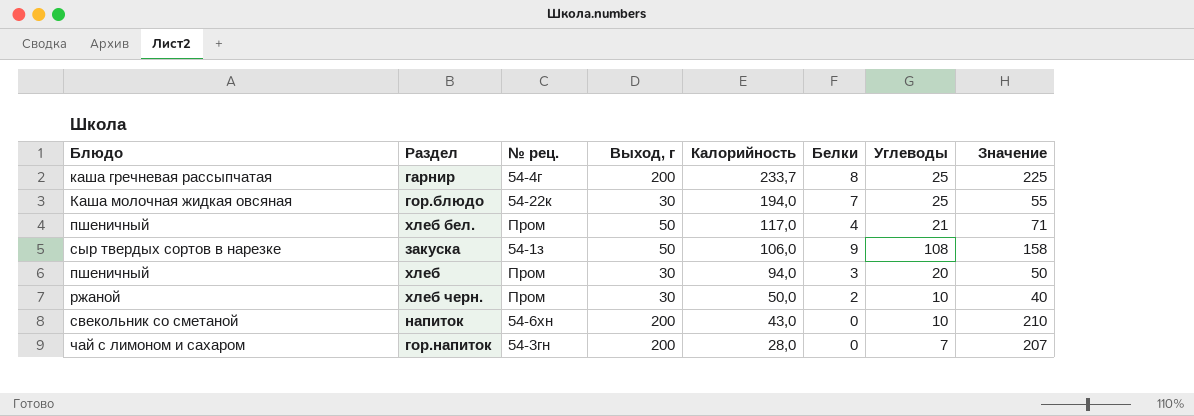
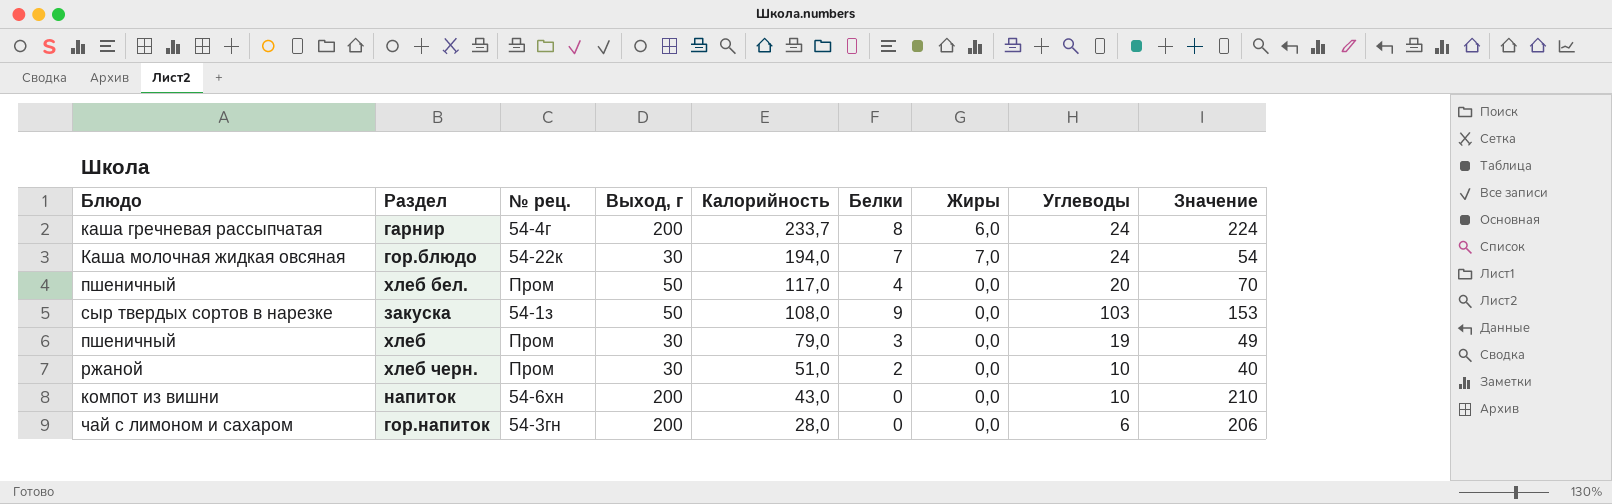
column Жиры | position: none -> 7
гарнир | Углеводы: 25 -> 24
гарнир | Значение: 225 -> 224
гор.блюдо | Углеводы: 25 -> 24
гор.блюдо | Значение: 55 -> 54
хлеб бел. | Углеводы: 21 -> 20
хлеб бел. | Значение: 71 -> 70
закуска | Калорийность: 106,0 -> 108,0
закуска | Углеводы: 108 -> 103
закуска | Значение: 158 -> 153
хлеб | Калорийность: 94,0 -> 79,0
хлеб | Углеводы: 20 -> 19
хлеб | Значение: 50 -> 49
хлеб черн. | Калорийность: 50,0 -> 51,0
напиток | Блюдо: свекольник со сметаной -> компот из вишни
гор.напиток | Углеводы: 7 -> 6
гор.напиток | Значение: 207 -> 206

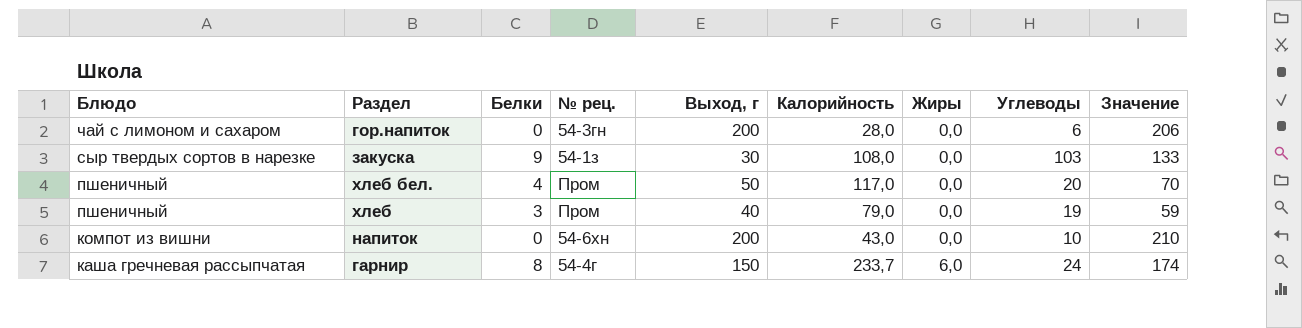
row order: Калорийность descending -> Блюдо descending
column Белки | position: 6 -> 3
row гор.блюдо: Каша молочная жидкая овсяная | 54-22к | 30 | 194,0 | 7 | 7,0 | 24 | 54 -> none
row хлеб черн.: ржаной | Пром | 30 | 51,0 | 2 | 0,0 | 10 | 40 -> none
закуска | Выход, г: 50 -> 30
закуска | Значение: 153 -> 133
хлеб | Выход, г: 30 -> 40
хлеб | Значение: 49 -> 59
гарнир | Выход, г: 200 -> 150
гарнир | Значение: 224 -> 174

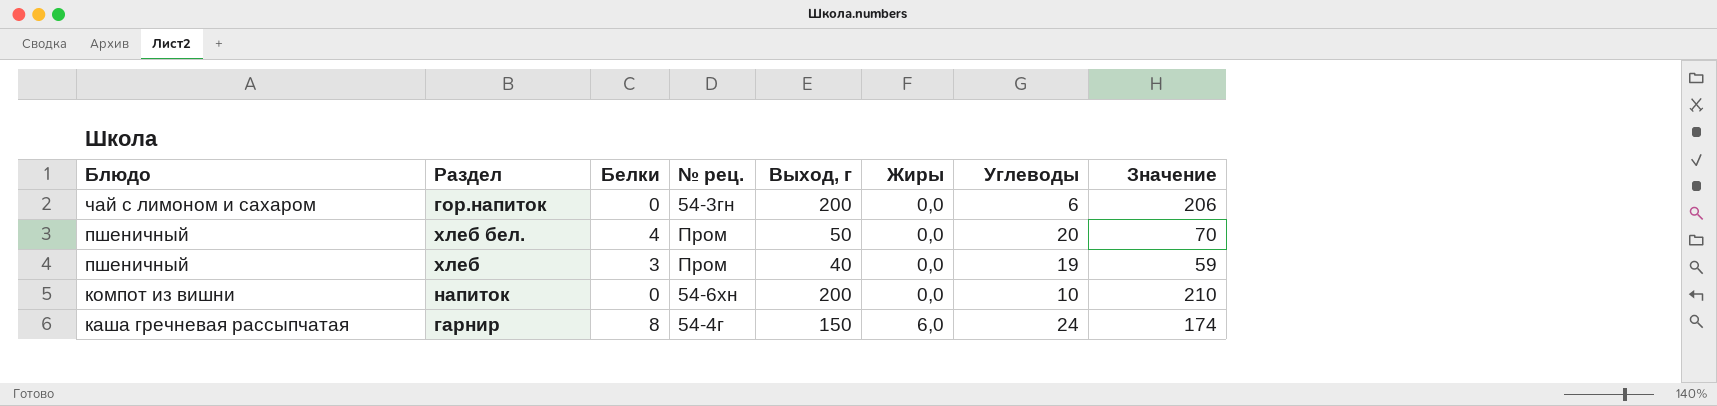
column Калорийность | position: 6 -> none
row закуска: сыр твердых сортов в нарезке | 9 | 54-1з | 30 | 108,0 | 0,0 | 103 | 133 -> none

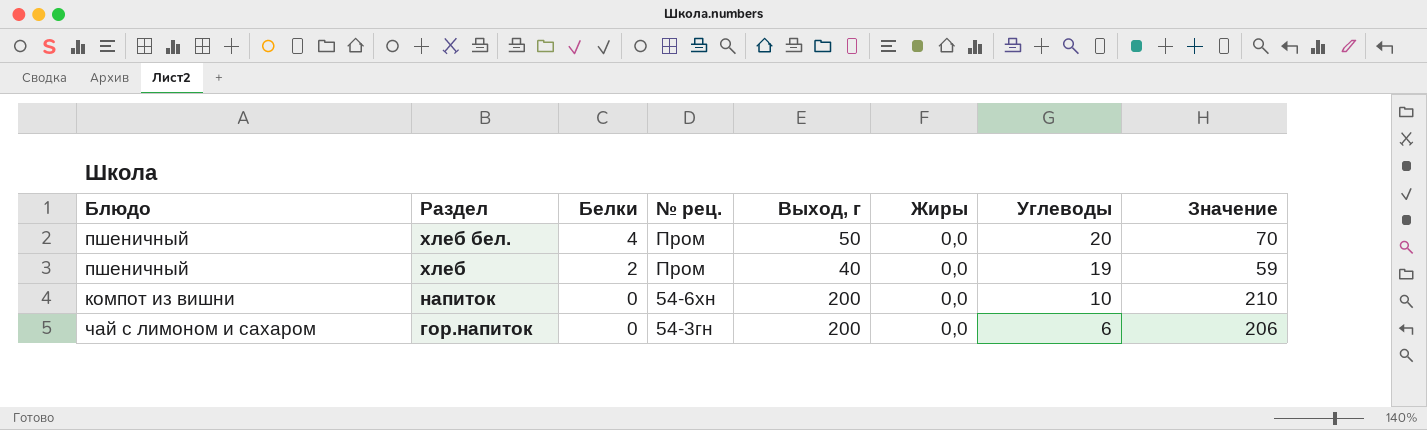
row order: Блюдо descending -> Раздел descending
row гарнир: каша гречневая рассыпчатая | 8 | 54-4г | 150 | 6,0 | 24 | 174 -> none
хлеб | Белки: 3 -> 2

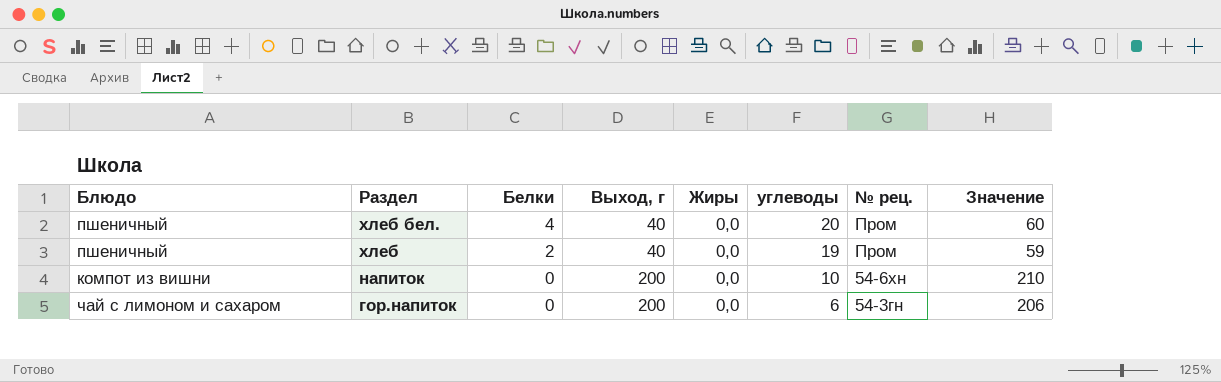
column name: Углеводы -> углеводы
column № рец. | position: 4 -> 7
хлеб бел. | Выход, г: 50 -> 40
хлеб бел. | Значение: 70 -> 60

